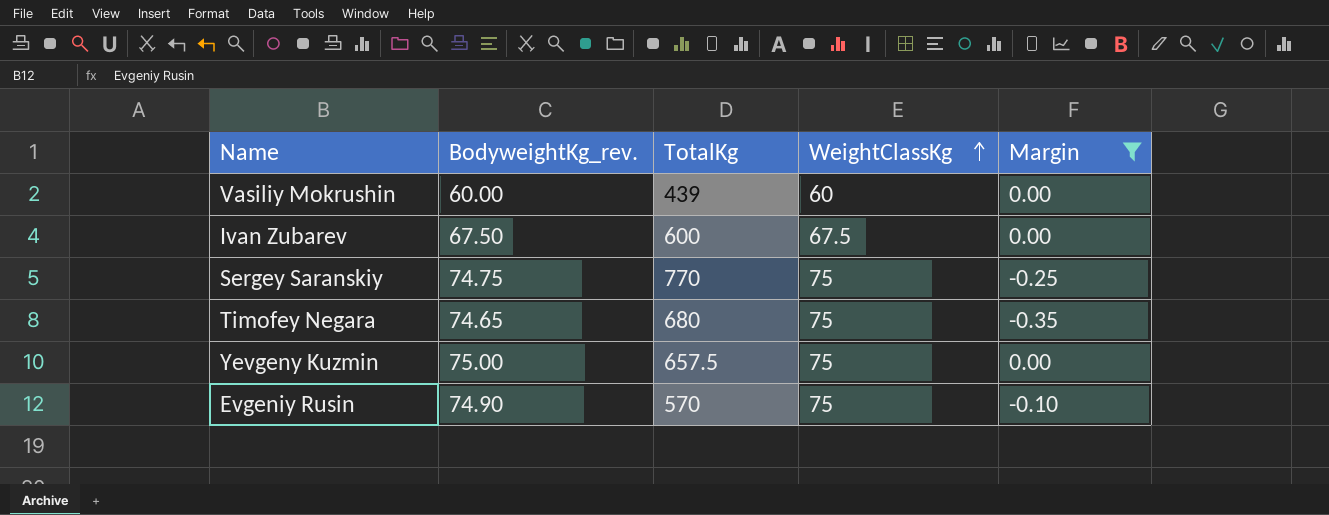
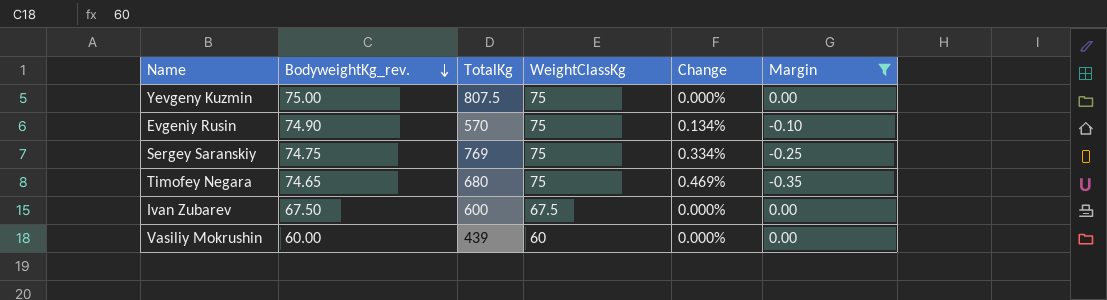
row order: WeightClassKg ascending -> BodyweightKg_rev. descending
column Change | formula: none -> ([WeightClassKg] - [BodyweightKg_rev.]) / [BodyweightKg_rev.]
Yevgeny Kuzmin | TotalKg: 657.5 -> 807.5
Sergey Saranskiy | TotalKg: 770 -> 769

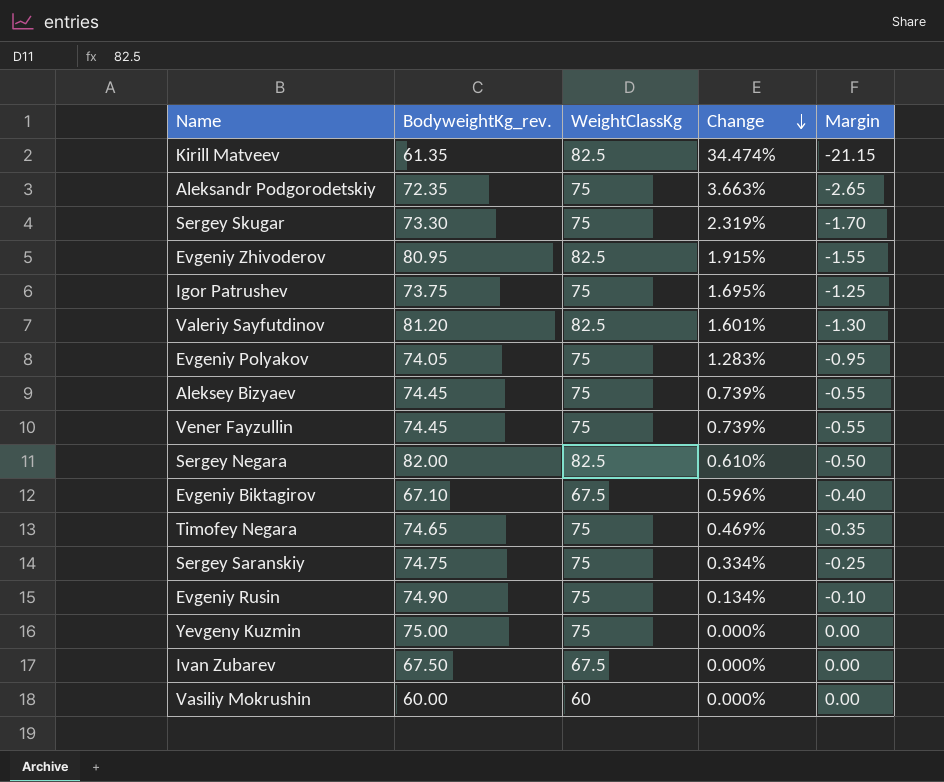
filter: Margin >= -0.35 -> none
row order: BodyweightKg_rev. descending -> Change descending
column TotalKg | position: 3 -> none

